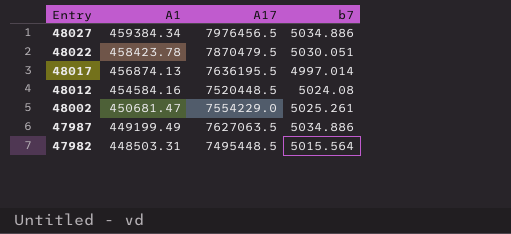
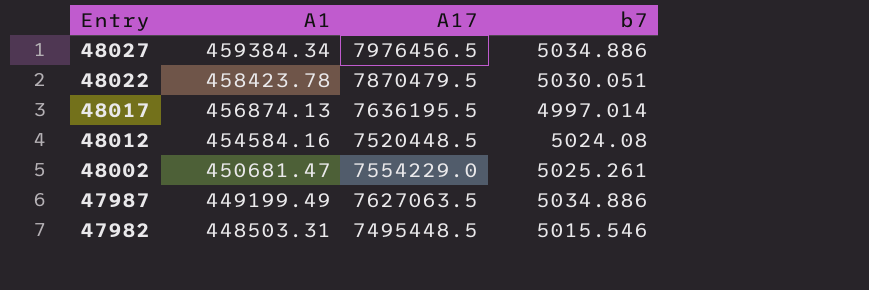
47982 | b7: 5015.564 -> 5015.546

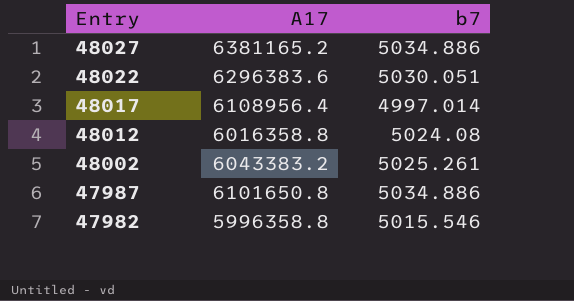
column A1 | position: 2 -> none
48027 | A17: 7976456.5 -> 6381165.2
48022 | A17: 7870479.5 -> 6296383.6
48017 | A17: 7636195.5 -> 6108956.4
48012 | A17: 7520448.5 -> 6016358.8
48002 | A17: 7554229.0 -> 6043383.2
47987 | A17: 7627063.5 -> 6101650.8
47982 | A17: 7495448.5 -> 5996358.8

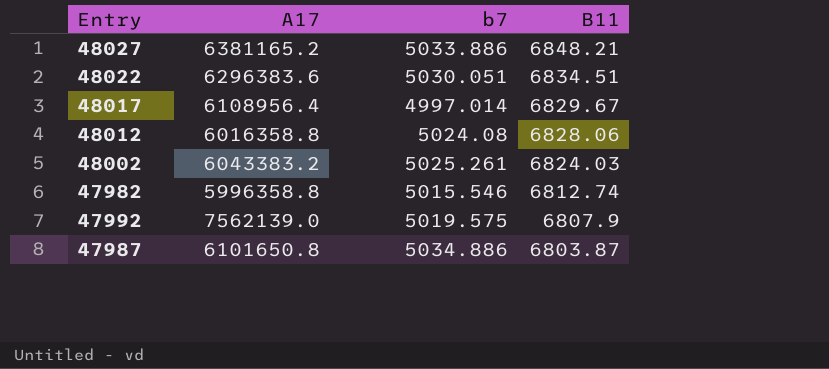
row order: Entry descending -> B11 descending
column B11 | position: none -> 4
48027 | b7: 5034.886 -> 5033.886
row 47992: none -> 7562139.0 | 5019.575 | 6807.9

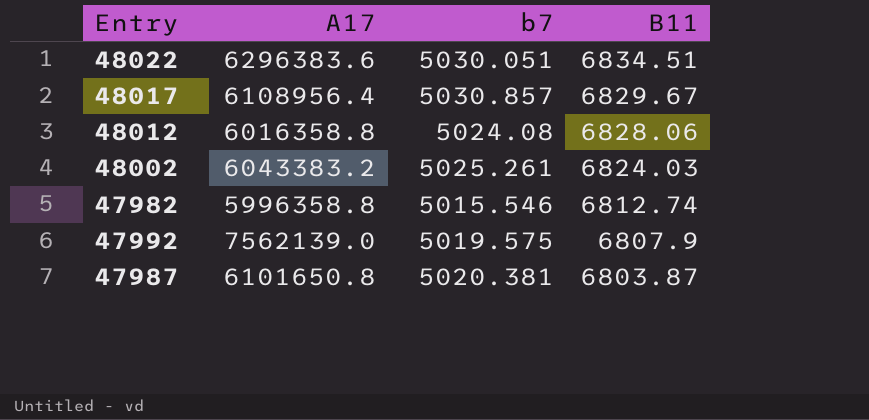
row 48027: 6381165.2 | 5033.886 | 6848.21 -> none
48017 | b7: 4997.014 -> 5030.857
47987 | b7: 5034.886 -> 5020.381

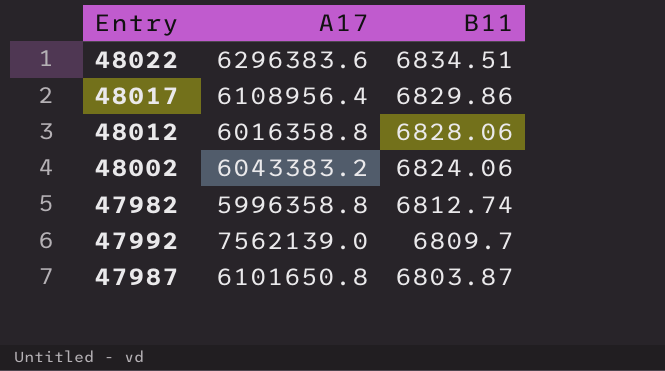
column b7 | position: 3 -> none
48017 | B11: 6829.67 -> 6829.86
48002 | B11: 6824.03 -> 6824.06
47992 | B11: 6807.9 -> 6809.7

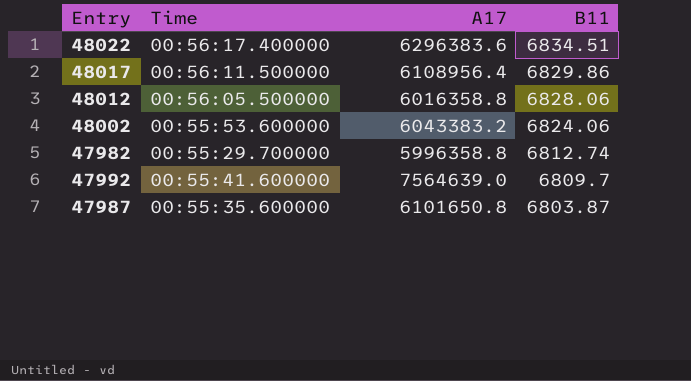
column Time | position: none -> 2
47992 | A17: 7562139.0 -> 7564639.0

